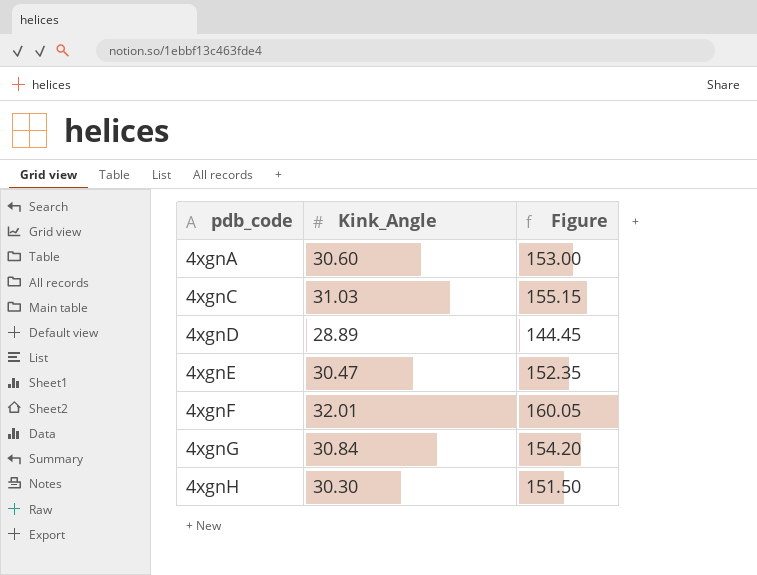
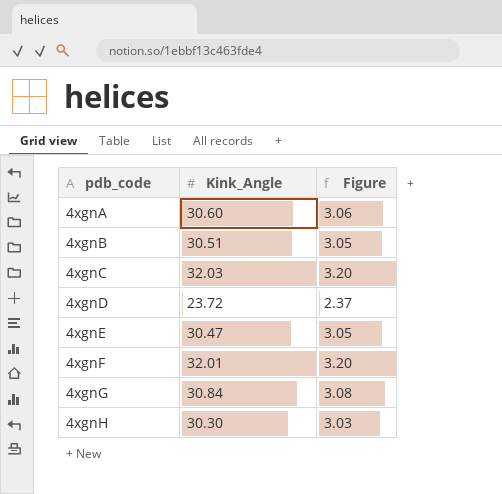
column Figure | formula: [Kink_Angle] * 5 -> [Kink_Angle] * 0.1
row 4xgnB: none -> 30.51 | 3.05
4xgnC | Kink_Angle: 31.03 -> 32.03
4xgnD | Kink_Angle: 28.89 -> 23.72

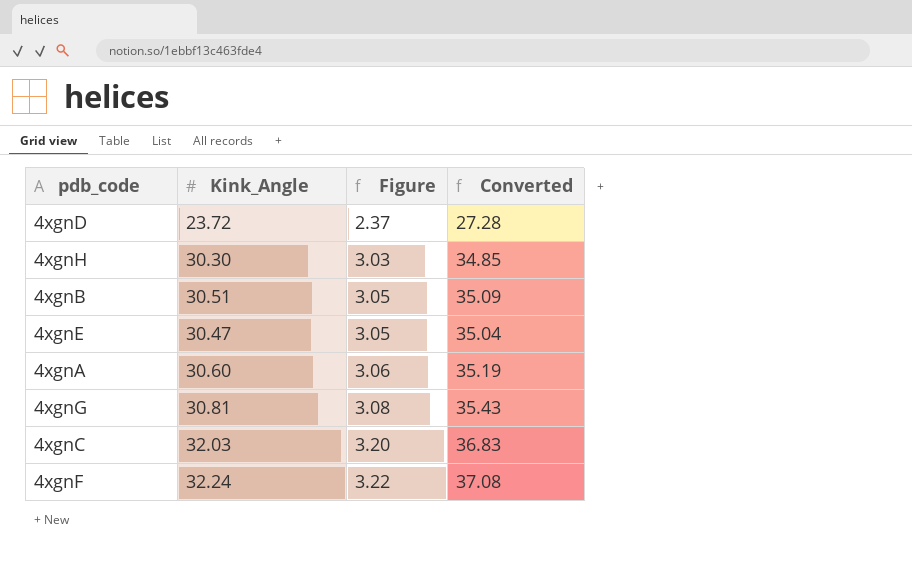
row order: pdb_code ascending -> Figure ascending
column Converted | formula: none -> [Kink_Angle] * 1.15
4xgnG | Kink_Angle: 30.84 -> 30.81
4xgnF | Kink_Angle: 32.01 -> 32.24
4xgnF | Figure: 3.20 -> 3.22

